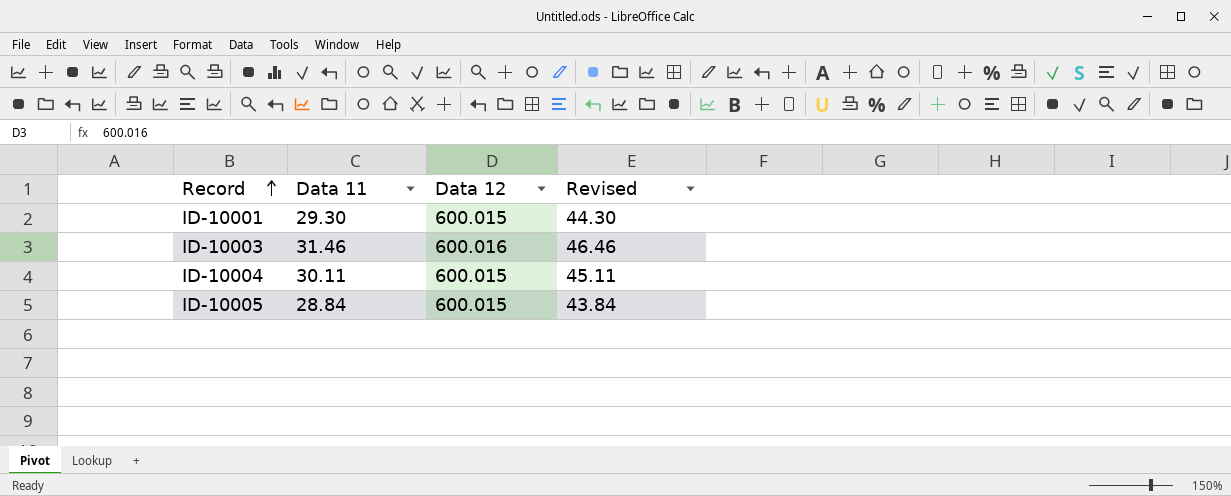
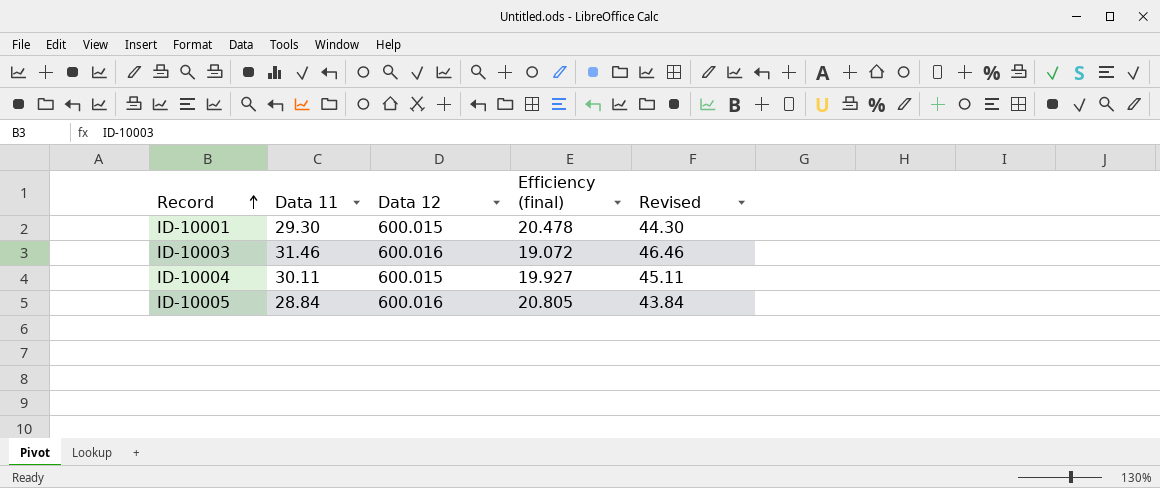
column Efficiency (final) | formula: none -> [Data 12] / [Data 11]
ID-10005 | Data 12: 600.015 -> 600.016

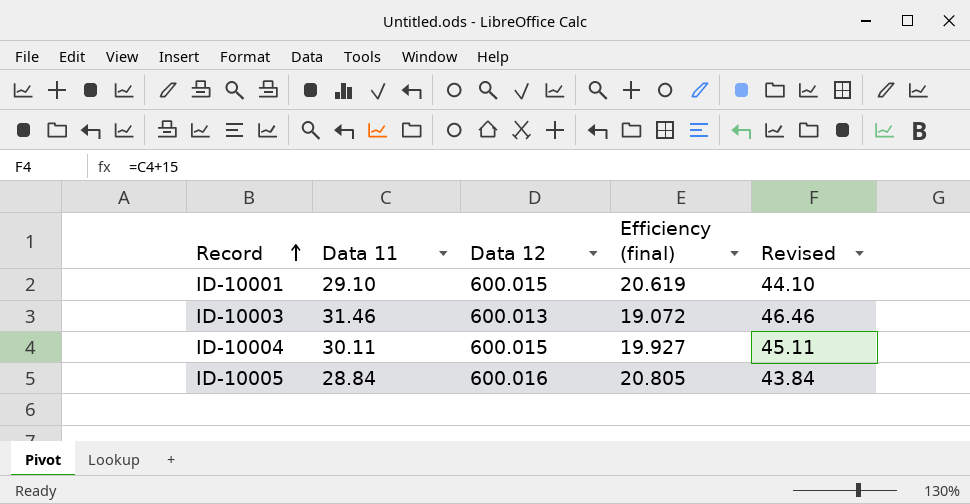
ID-10001 | Data 11: 29.30 -> 29.10
ID-10001 | Efficiency (final): 20.478 -> 20.619
ID-10001 | Revised: 44.30 -> 44.10
ID-10003 | Data 12: 600.016 -> 600.013

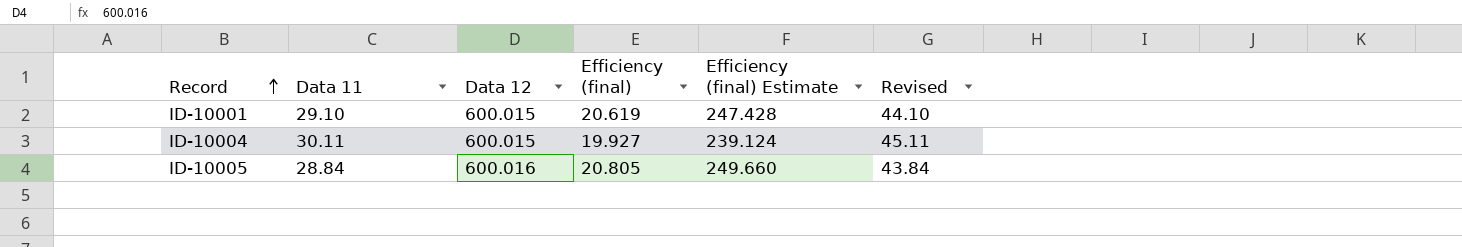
column Efficiency (final) Estimate | formula: none -> [Efficiency (final)] * 12
row ID-10003: 31.46 | 600.013 | 19.072 | 46.46 -> none

